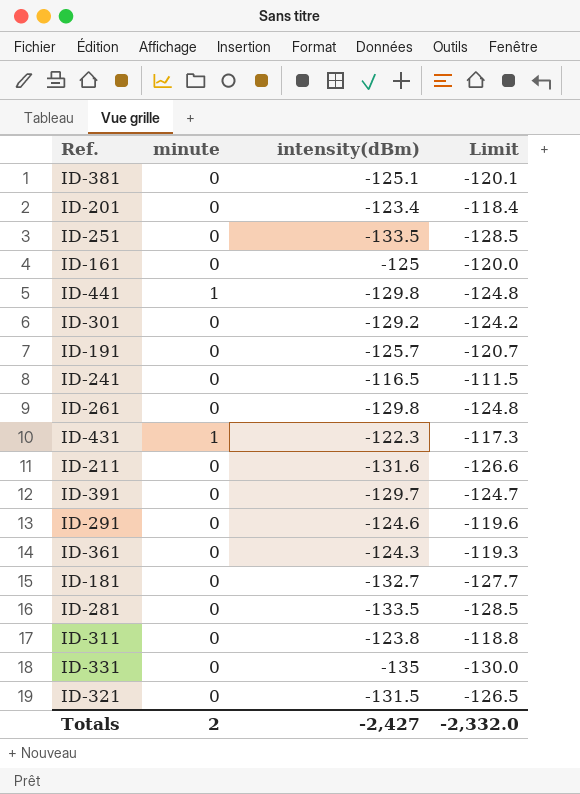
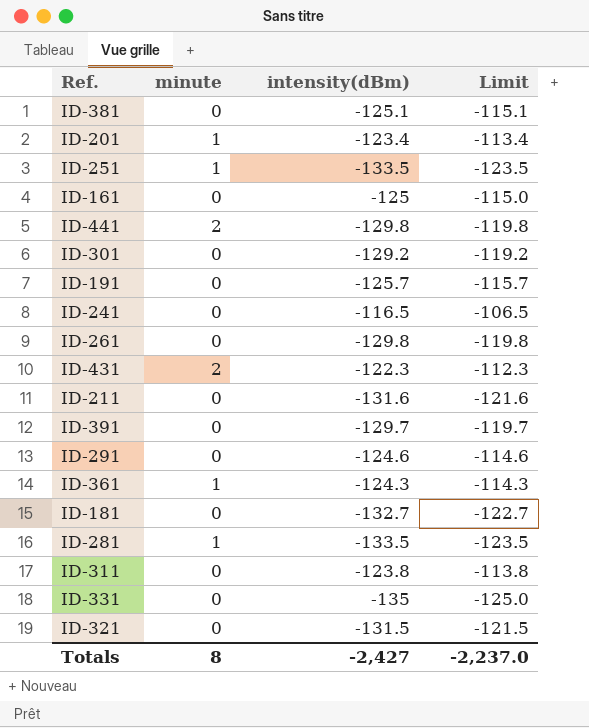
column Limit | formula: [intensity(dBm)] + 5 -> [intensity(dBm)] + 10
ID-201 | minute: 0 -> 1
ID-251 | minute: 0 -> 1
ID-441 | minute: 1 -> 2
ID-431 | minute: 1 -> 2
ID-361 | minute: 0 -> 1
ID-281 | minute: 0 -> 1
Totals | minute: 2 -> 8
Totals | Limit: -2,332.0 -> -2,237.0

